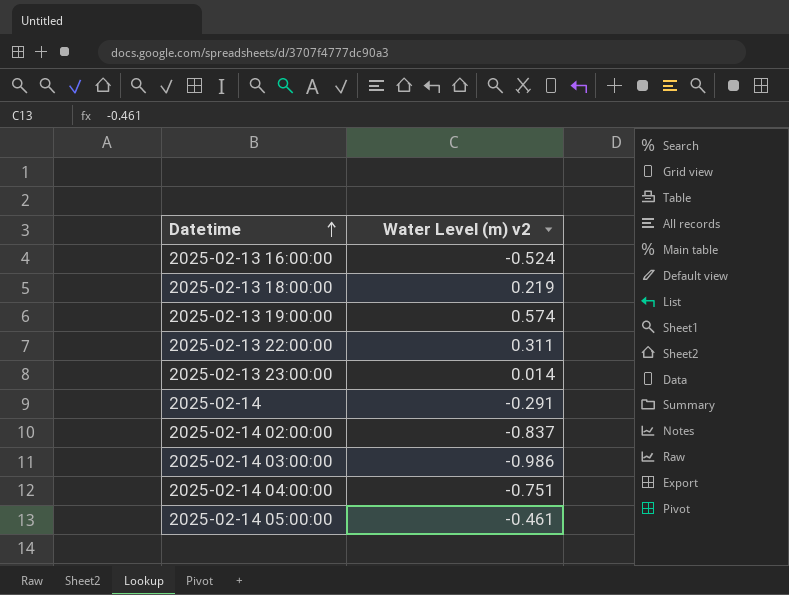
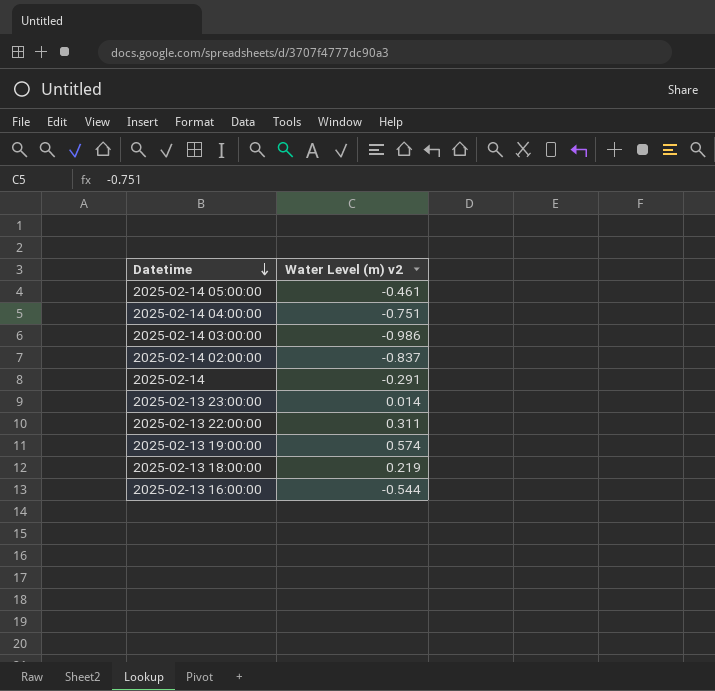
row order: Datetime ascending -> Datetime descending
2025-02-13 16:00:00 | Water Level (m) v2: -0.524 -> -0.544

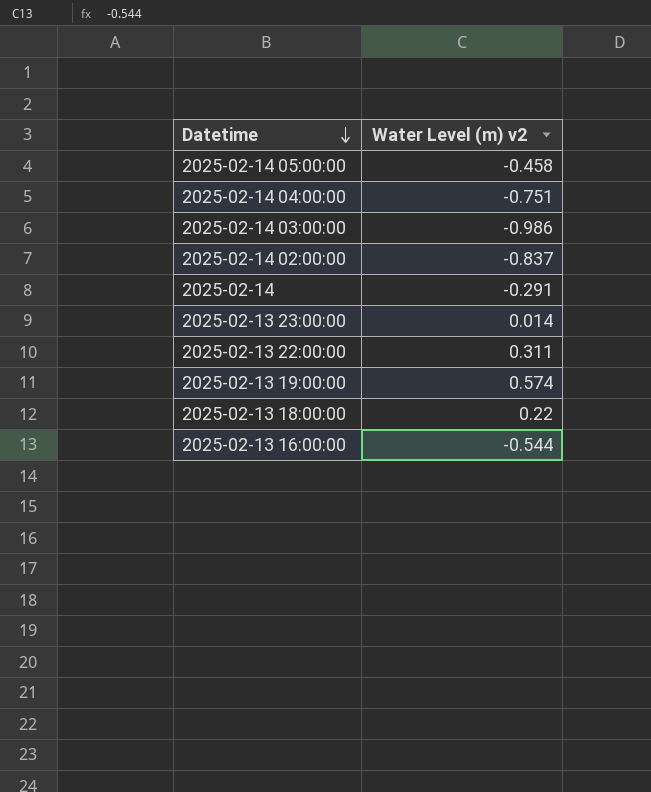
2025-02-14 05:00:00 | Water Level (m) v2: -0.461 -> -0.458
2025-02-13 18:00:00 | Water Level (m) v2: 0.219 -> 0.22

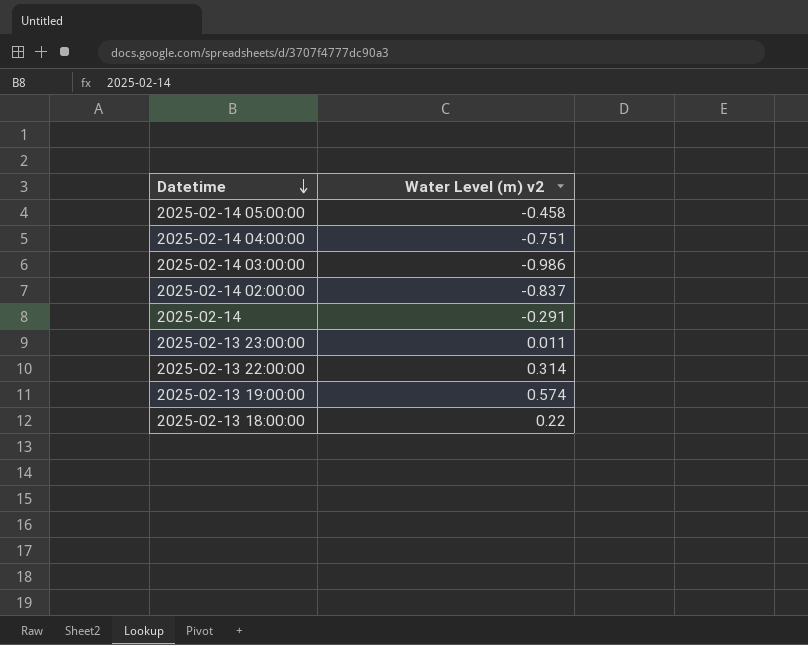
row 2025-02-13 16:00:00: -0.544 -> none
2025-02-13 23:00:00 | Water Level (m) v2: 0.014 -> 0.011
2025-02-13 22:00:00 | Water Level (m) v2: 0.311 -> 0.314

